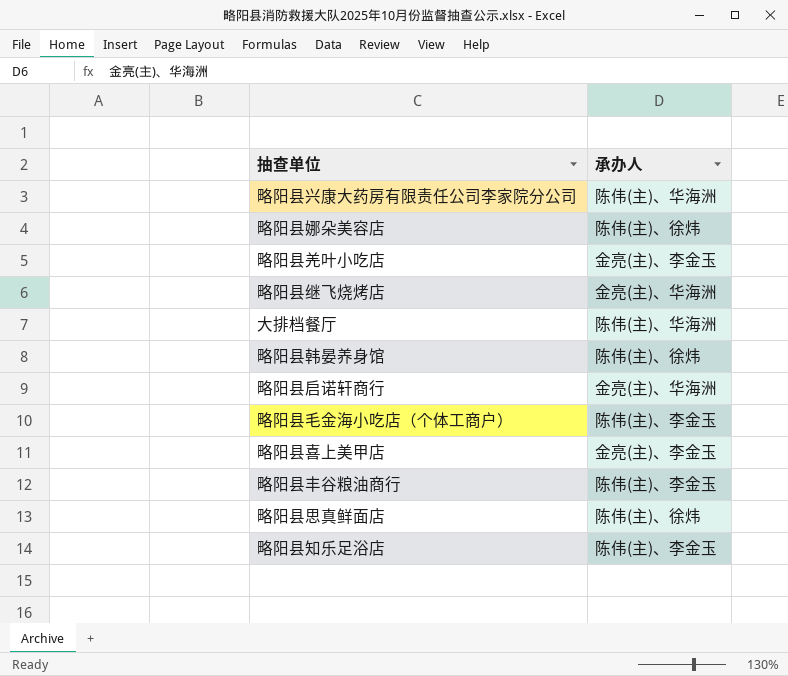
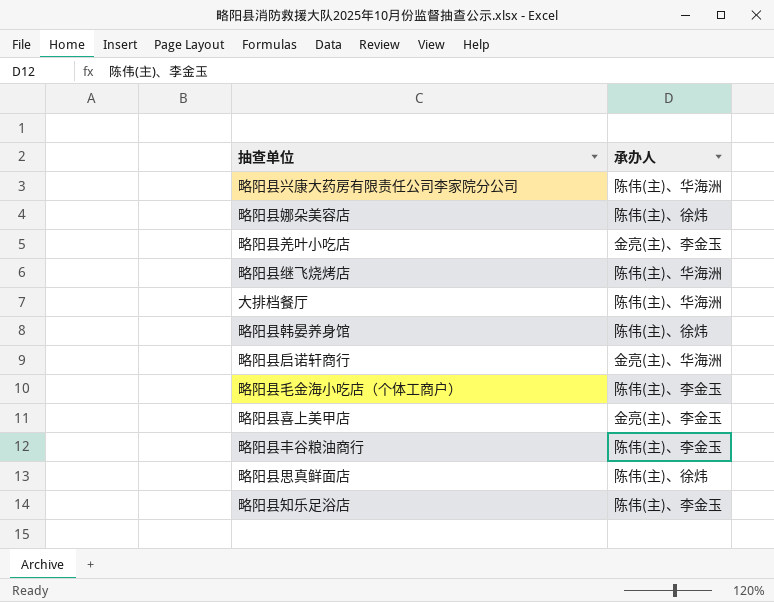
略阳县继飞烧烤店 | 承办人: 金亮(主)、华海洲 -> 陈伟(主)、华海洲

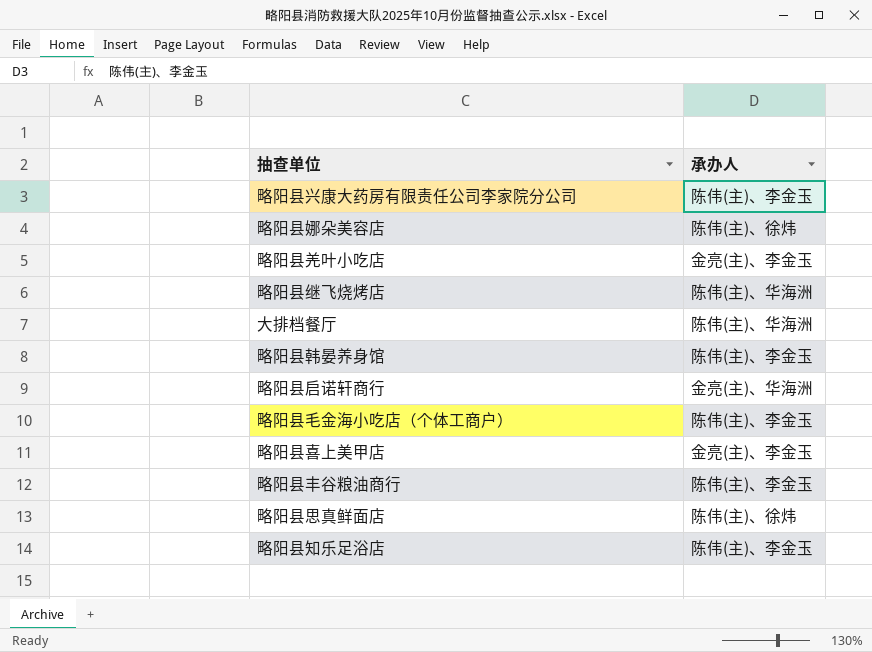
略阳县兴康大药房有限责任公司李家院分公司 | 承办人: 陈伟(主)、华海洲 -> 陈伟(主)、李金玉
略阳县韩晏养身馆 | 承办人: 陈伟(主)、徐炜 -> 陈伟(主)、李金玉

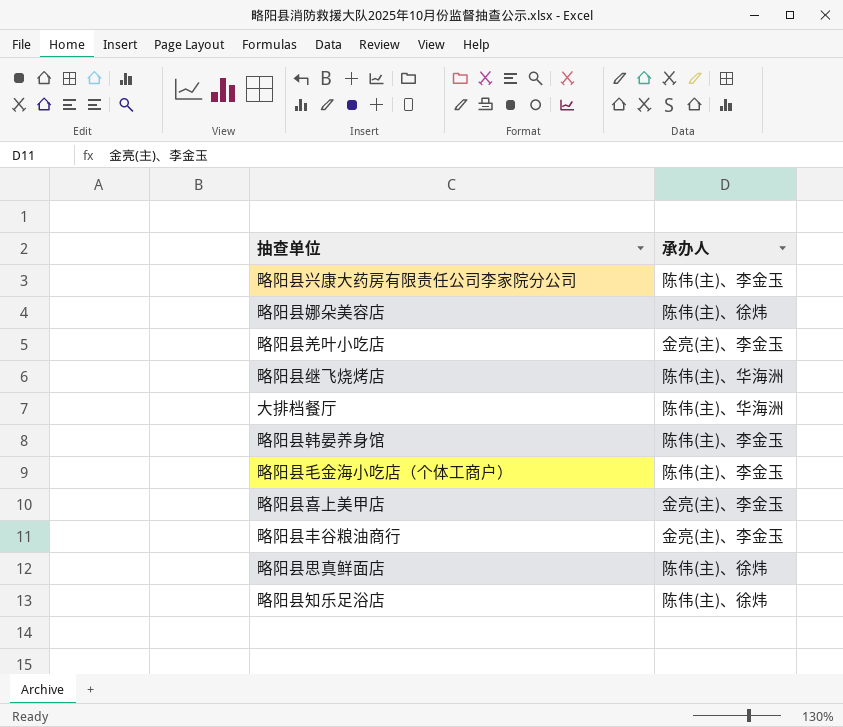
row 略阳县启诺轩商行: 金亮(主)、华海洲 -> none
略阳县丰谷粮油商行 | 承办人: 陈伟(主)、李金玉 -> 金亮(主)、李金玉
略阳县知乐足浴店 | 承办人: 陈伟(主)、李金玉 -> 陈伟(主)、徐炜

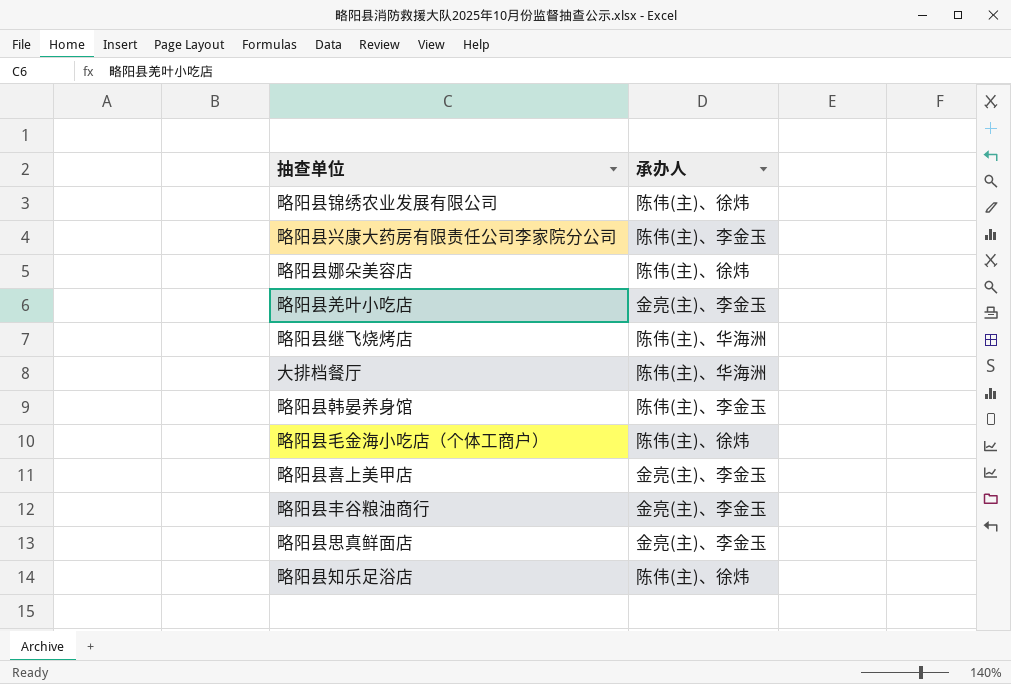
row 略阳县锦绣农业发展有限公司: none -> 陈伟(主)、徐炜
略阳县毛金海小吃店（个体工商户） | 承办人: 陈伟(主)、李金玉 -> 陈伟(主)、徐炜
略阳县思真鲜面店 | 承办人: 陈伟(主)、徐炜 -> 金亮(主)、李金玉

